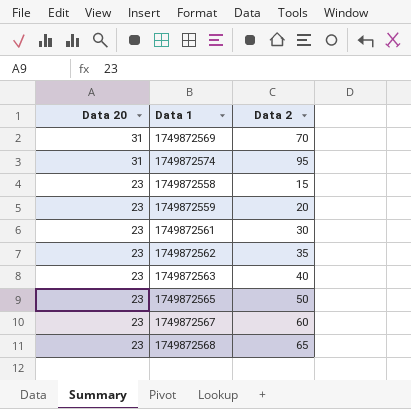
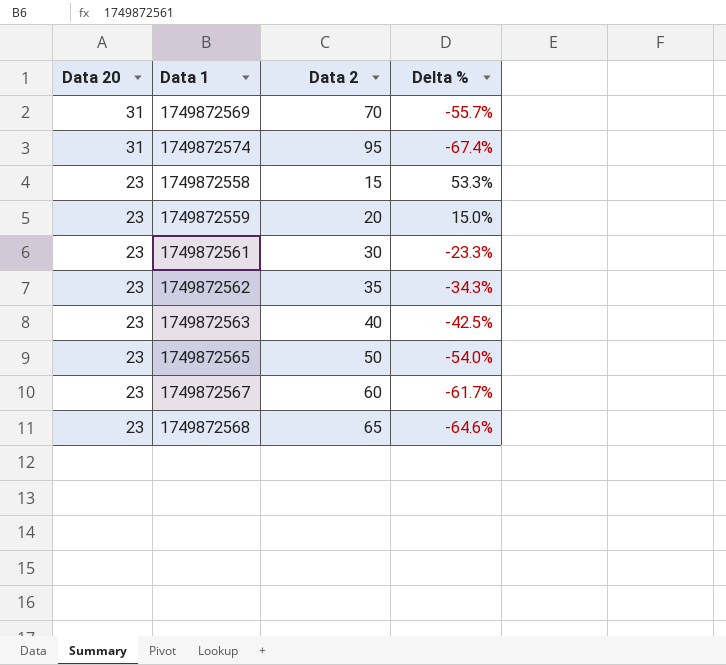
column Delta % | formula: none -> ([Data 20] - [Data 2]) / [Data 2]

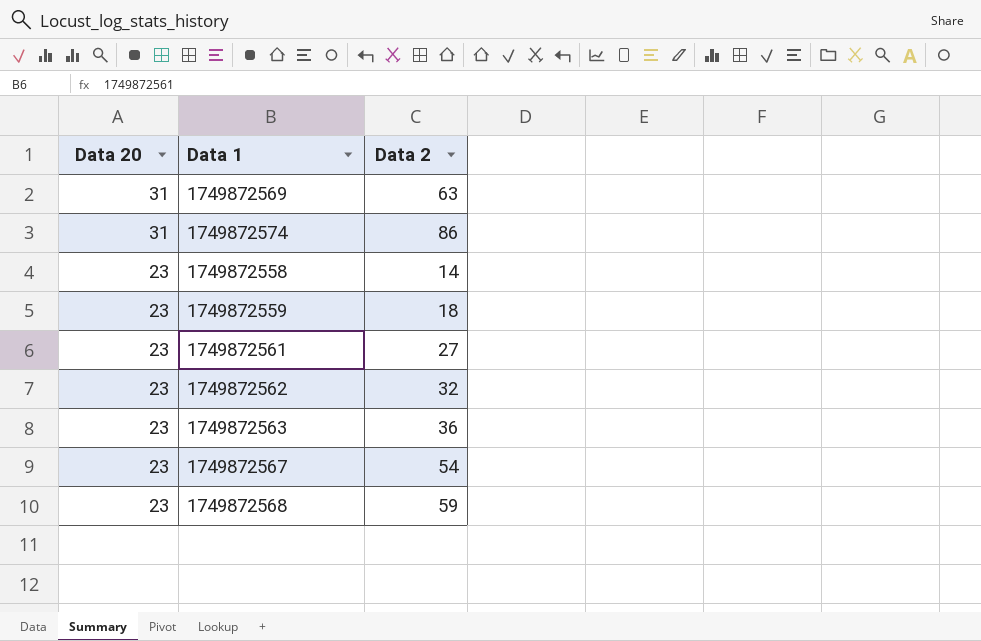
column Delta % | formula: ([Data 20] - [Data 2]) / [Data 2] -> none
row 1749872565: 23 | 50 | -54.0% -> none
1749872569 | Data 2: 70 -> 63
1749872574 | Data 2: 95 -> 86
1749872558 | Data 2: 15 -> 14
1749872559 | Data 2: 20 -> 18
1749872561 | Data 2: 30 -> 27
1749872562 | Data 2: 35 -> 32
1749872563 | Data 2: 40 -> 36
1749872567 | Data 2: 60 -> 54
1749872568 | Data 2: 65 -> 59

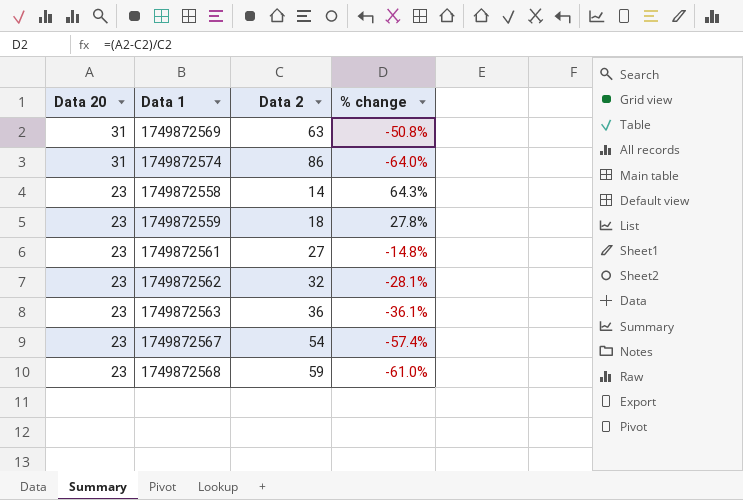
column % change | formula: none -> ([Data 20] - [Data 2]) / [Data 2]

